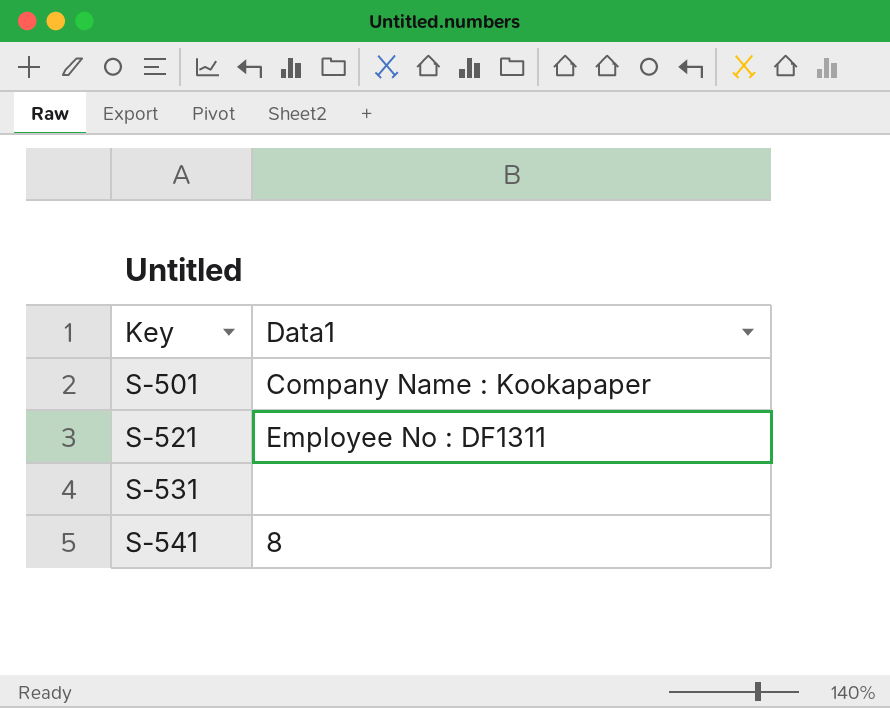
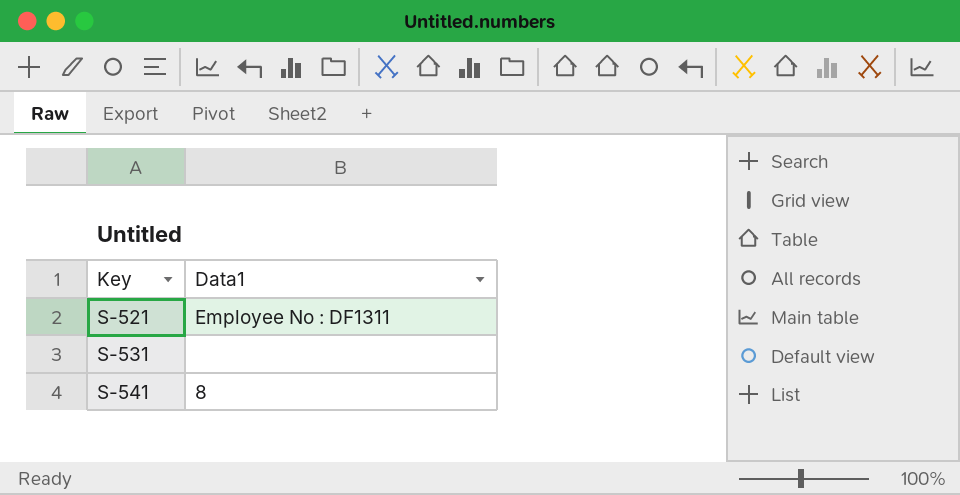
row S-501: Company Name : Kookapaper -> none

